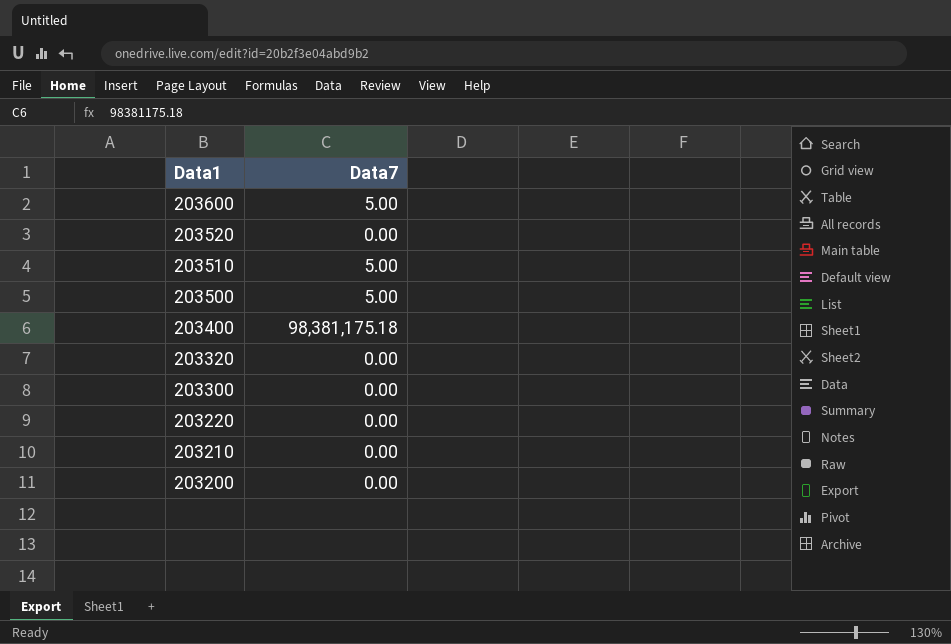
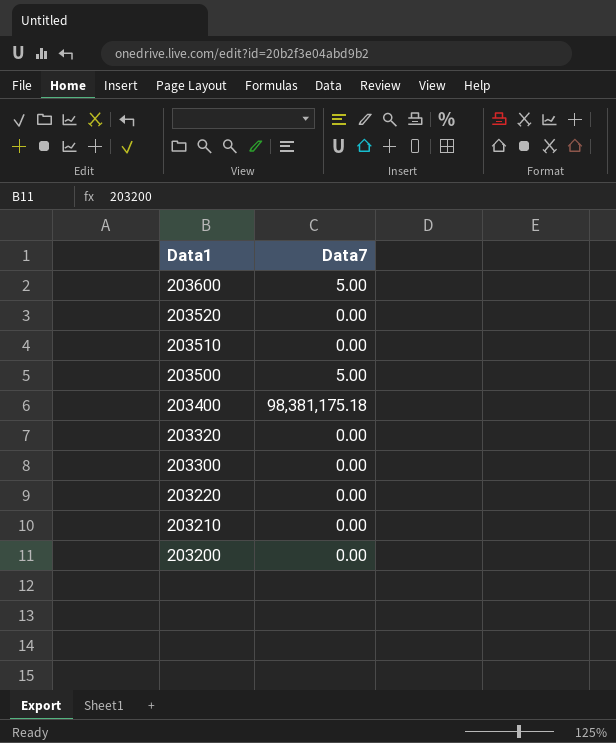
203510 | Data7: 5.00 -> 0.00

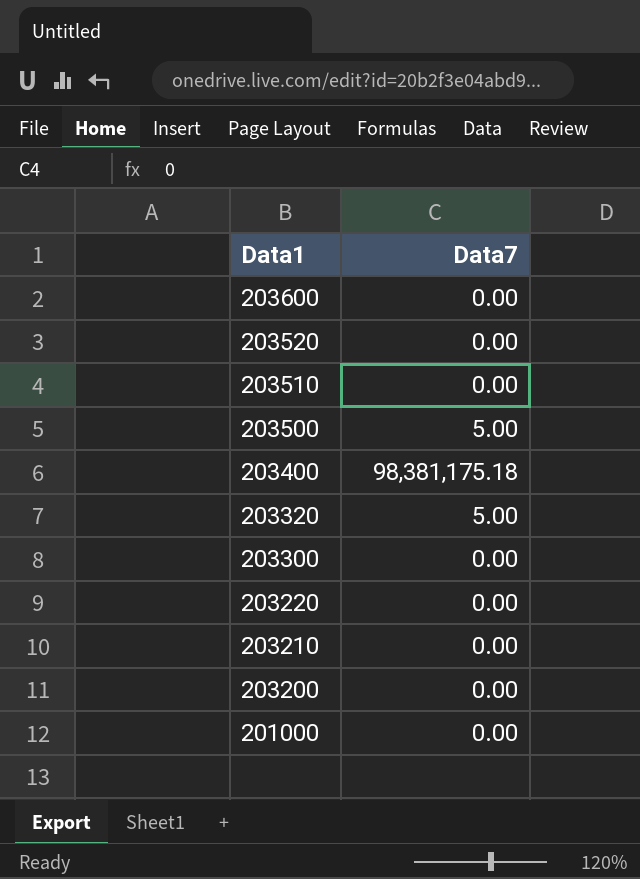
203600 | Data7: 5.00 -> 0.00
203320 | Data7: 0.00 -> 5.00
row 201000: none -> 0.00

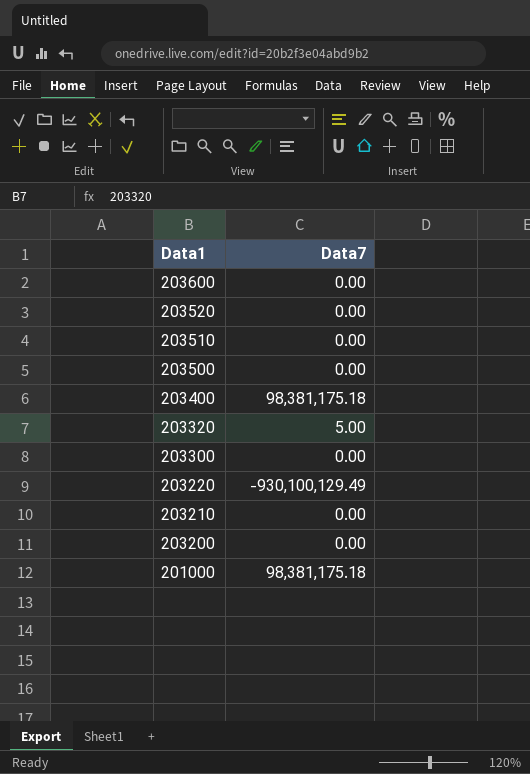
203500 | Data7: 5.00 -> 0.00
203220 | Data7: 0.00 -> -930,100,129.49
201000 | Data7: 0.00 -> 98,381,175.18

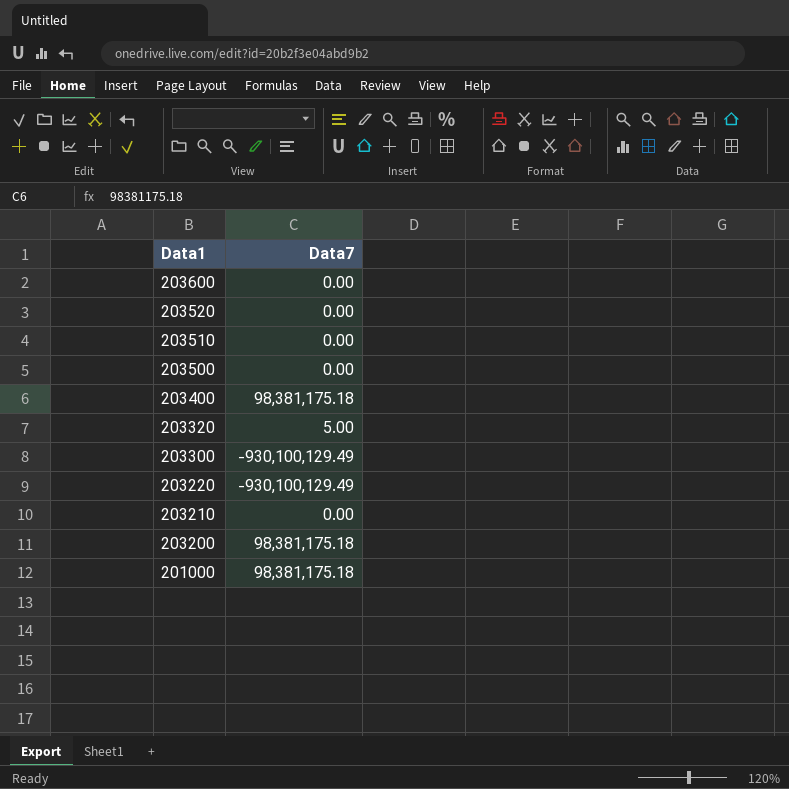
203300 | Data7: 0.00 -> -930,100,129.49
203200 | Data7: 0.00 -> 98,381,175.18

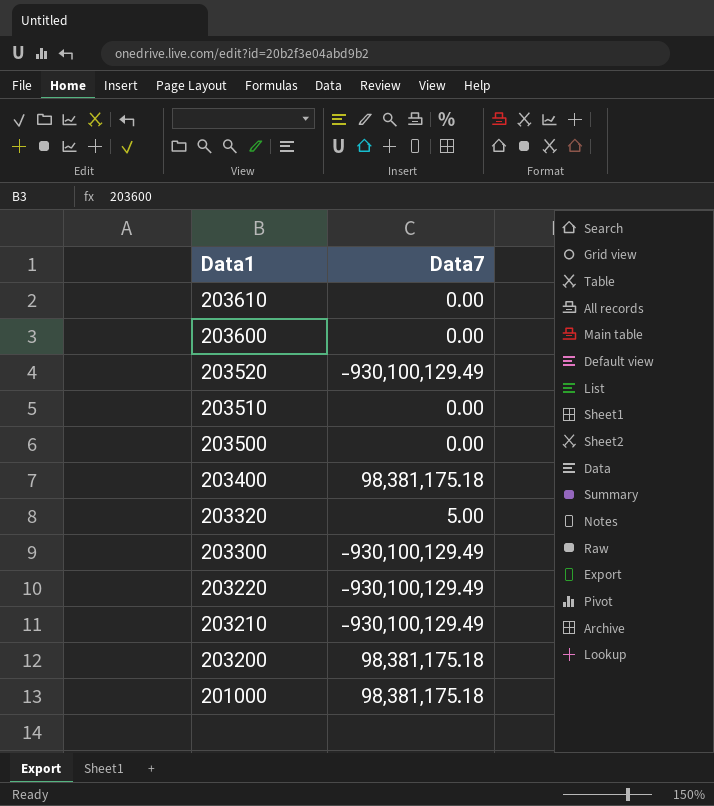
row 203610: none -> 0.00
203520 | Data7: 0.00 -> -930,100,129.49
203210 | Data7: 0.00 -> -930,100,129.49

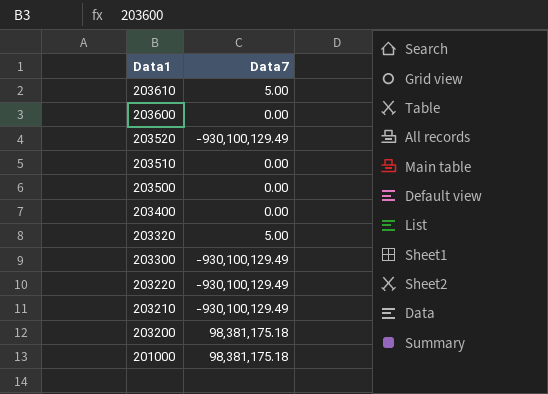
203610 | Data7: 0.00 -> 5.00
203400 | Data7: 98,381,175.18 -> 0.00

